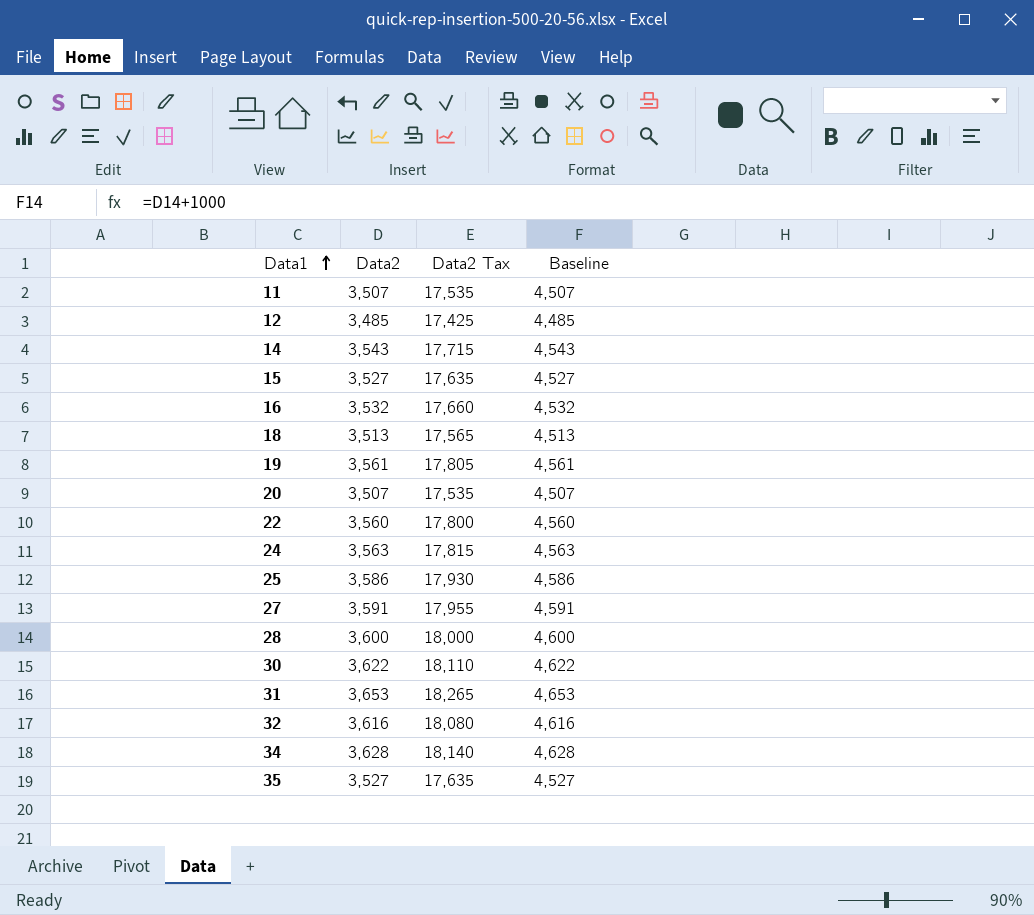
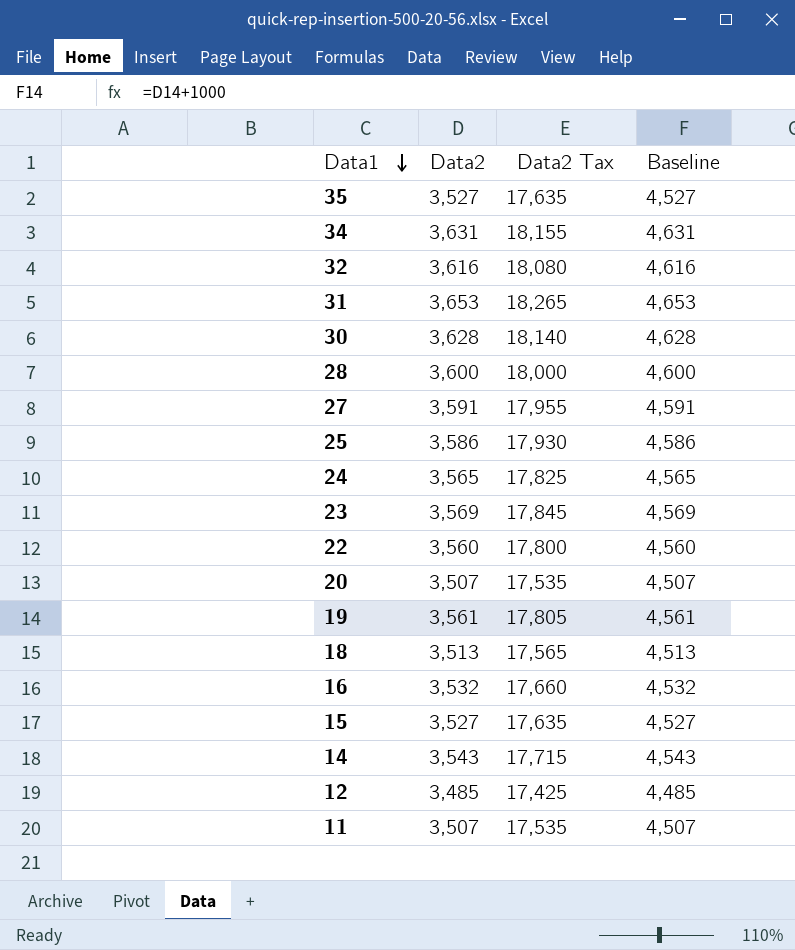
row order: Data1 ascending -> Data1 descending
34 | Data2: 3,628 -> 3,631
34 | Data2 Tax: 18,140 -> 18,155
34 | Baseline: 4,628 -> 4,631
30 | Data2: 3,622 -> 3,628
30 | Data2 Tax: 18,110 -> 18,140
30 | Baseline: 4,622 -> 4,628
24 | Data2: 3,563 -> 3,565
24 | Data2 Tax: 17,815 -> 17,825
24 | Baseline: 4,563 -> 4,565
row 23: none -> 3,569 | 17,845 | 4,569

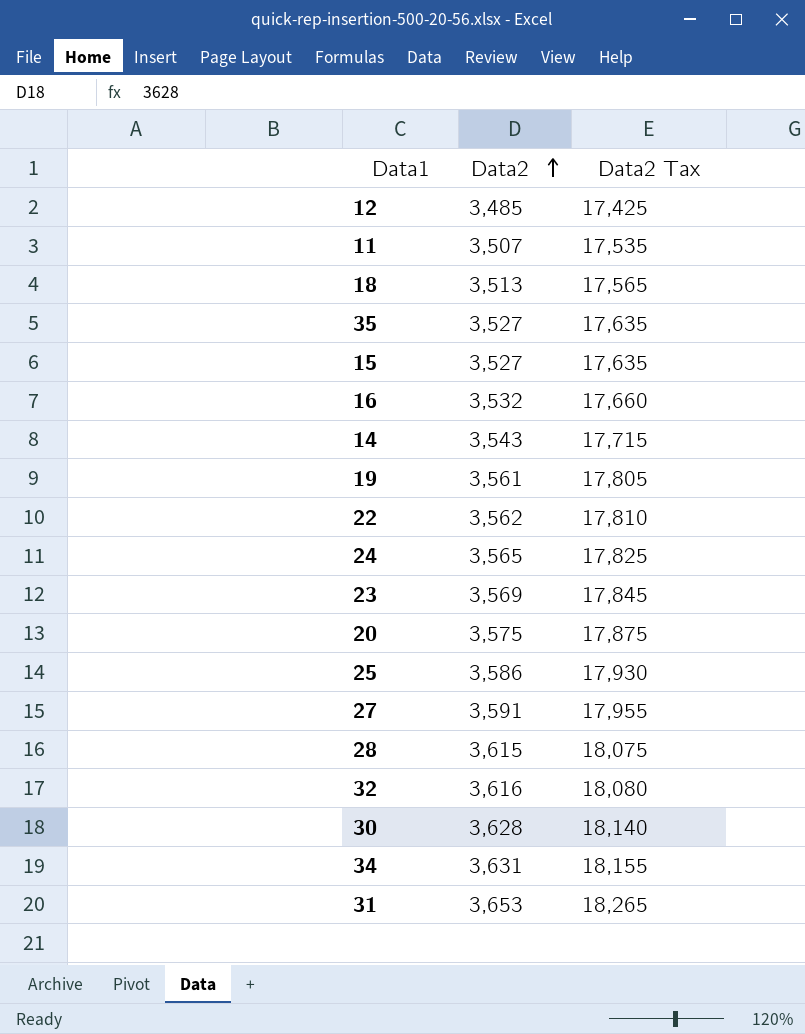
row order: Data1 descending -> Data2 ascending
column Baseline | formula: [Data2] + 1000 -> none
22 | Data2: 3,560 -> 3,562
22 | Data2 Tax: 17,800 -> 17,810
20 | Data2: 3,507 -> 3,575
20 | Data2 Tax: 17,535 -> 17,875
28 | Data2: 3,600 -> 3,615
28 | Data2 Tax: 18,000 -> 18,075

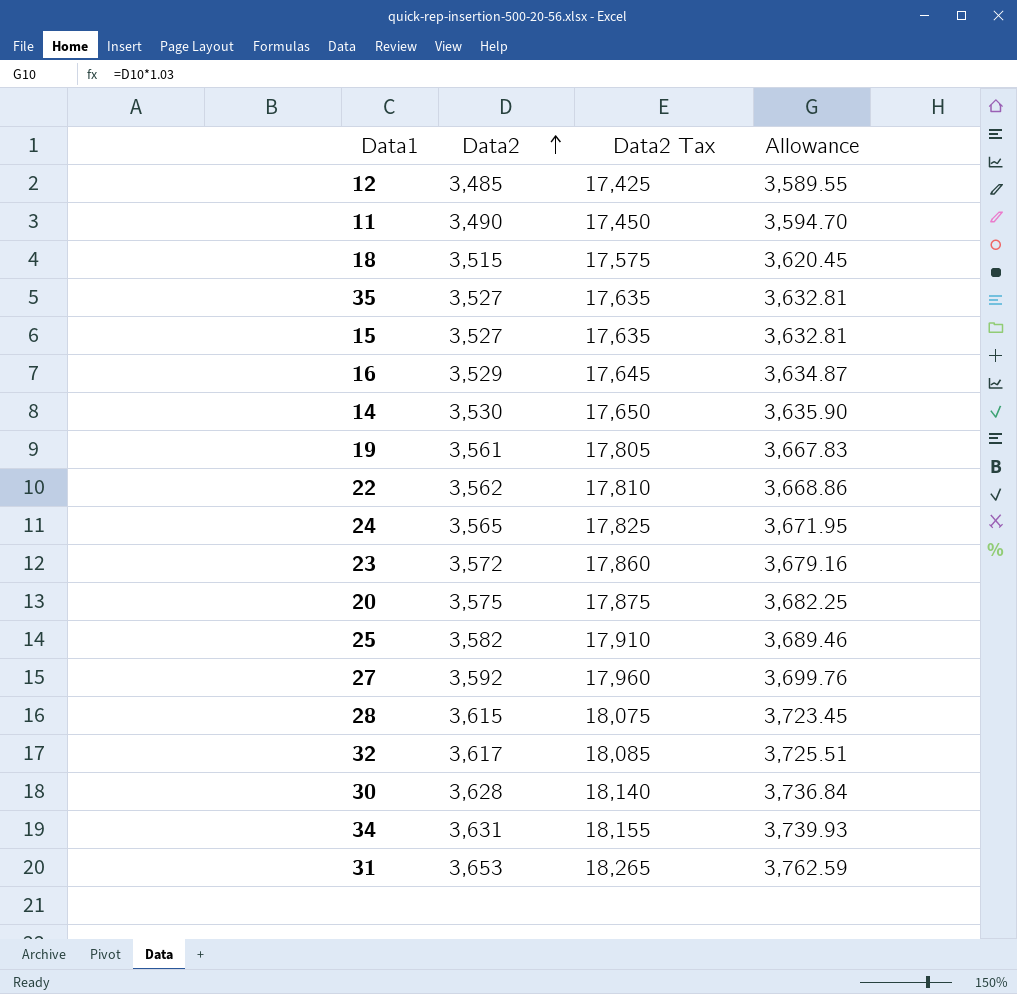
column Allowance | formula: none -> [Data2] * 1.03
11 | Data2: 3,507 -> 3,490
11 | Data2 Tax: 17,535 -> 17,450
18 | Data2: 3,513 -> 3,515
18 | Data2 Tax: 17,565 -> 17,575
16 | Data2: 3,532 -> 3,529
16 | Data2 Tax: 17,660 -> 17,645
14 | Data2: 3,543 -> 3,530
14 | Data2 Tax: 17,715 -> 17,650
23 | Data2: 3,569 -> 3,572
23 | Data2 Tax: 17,845 -> 17,860
25 | Data2: 3,586 -> 3,582
25 | Data2 Tax: 17,930 -> 17,910
27 | Data2: 3,591 -> 3,592
27 | Data2 Tax: 17,955 -> 17,960
32 | Data2: 3,616 -> 3,617
32 | Data2 Tax: 18,080 -> 18,085

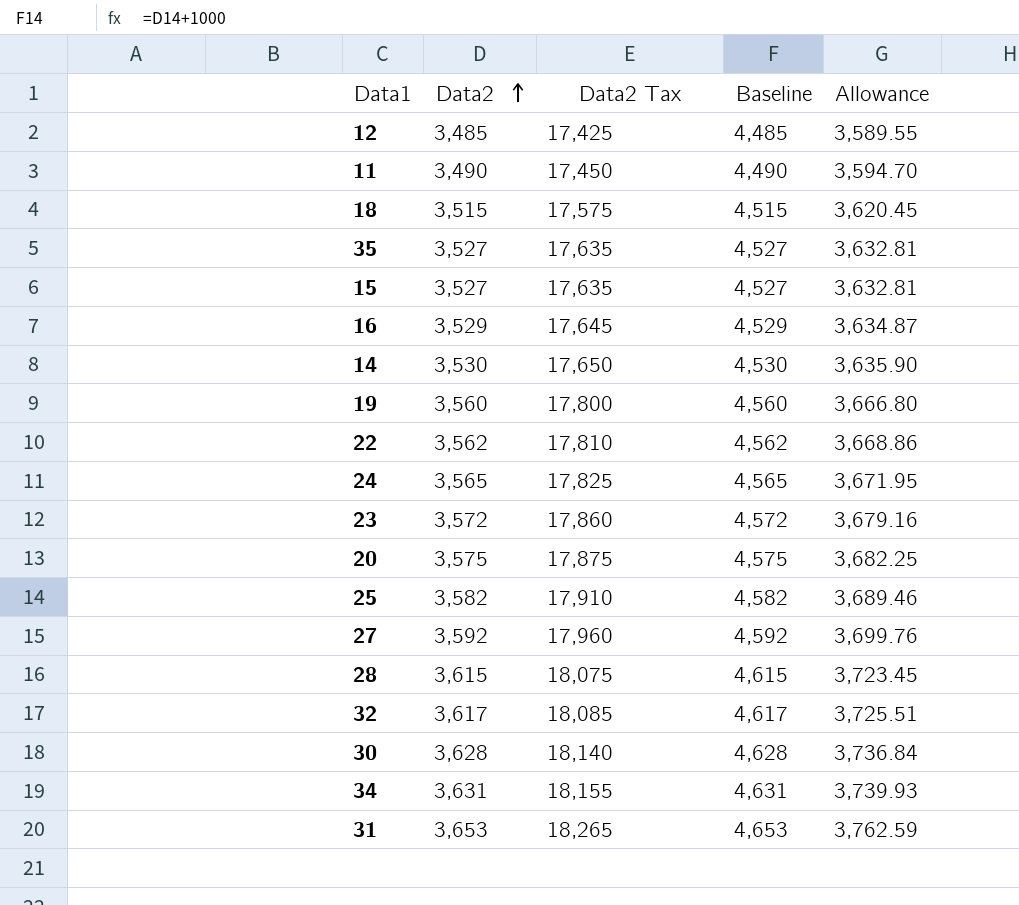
column Baseline | formula: none -> [Data2] + 1000
19 | Data2: 3,561 -> 3,560
19 | Data2 Tax: 17,805 -> 17,800
19 | Allowance: 3,667.83 -> 3,666.80

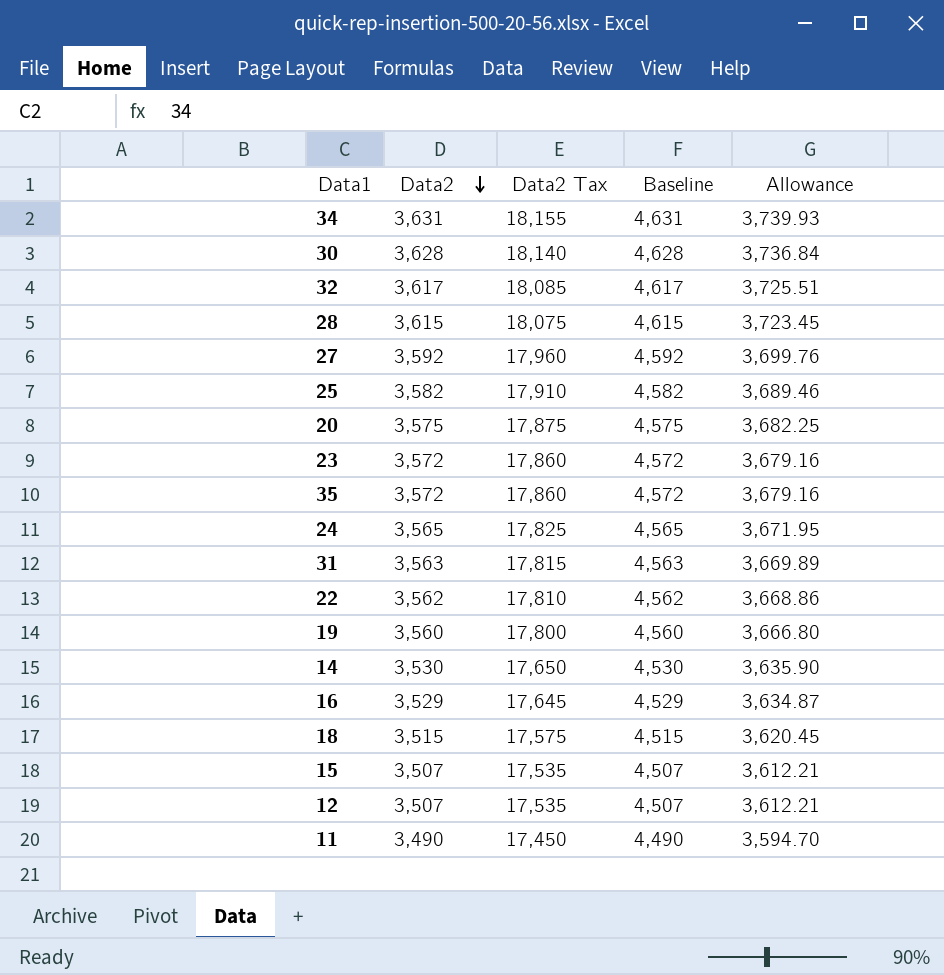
row order: Data2 ascending -> Data2 descending
35 | Data2: 3,527 -> 3,572
35 | Data2 Tax: 17,635 -> 17,860
35 | Baseline: 4,527 -> 4,572
35 | Allowance: 3,632.81 -> 3,679.16
31 | Data2: 3,653 -> 3,563
31 | Data2 Tax: 18,265 -> 17,815
31 | Baseline: 4,653 -> 4,563
31 | Allowance: 3,762.59 -> 3,669.89
15 | Data2: 3,527 -> 3,507
15 | Data2 Tax: 17,635 -> 17,535
15 | Baseline: 4,527 -> 4,507
15 | Allowance: 3,632.81 -> 3,612.21
12 | Data2: 3,485 -> 3,507
12 | Data2 Tax: 17,425 -> 17,535
12 | Baseline: 4,485 -> 4,507
12 | Allowance: 3,589.55 -> 3,612.21

